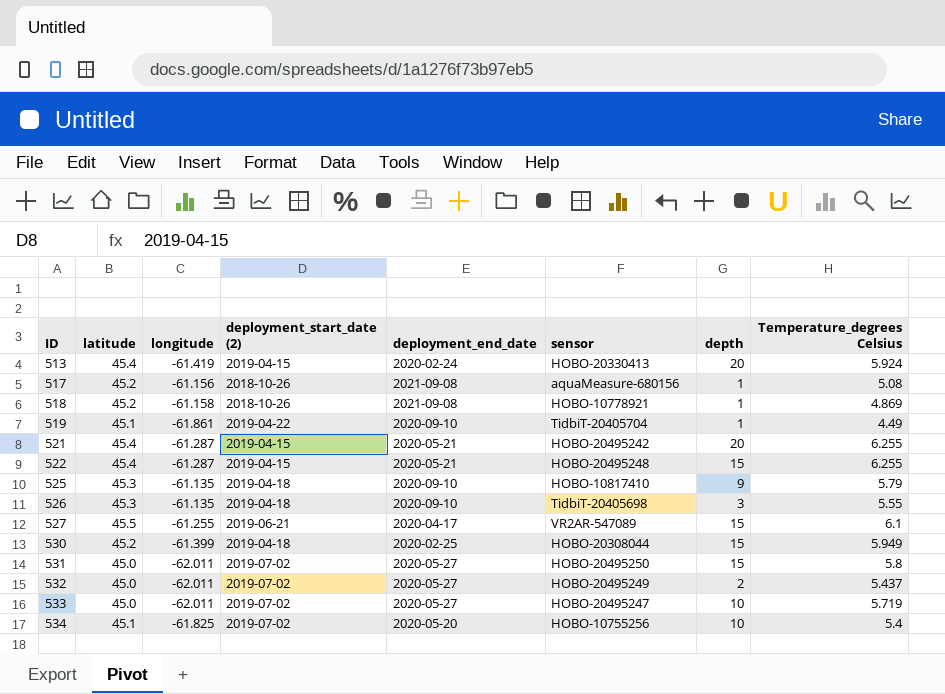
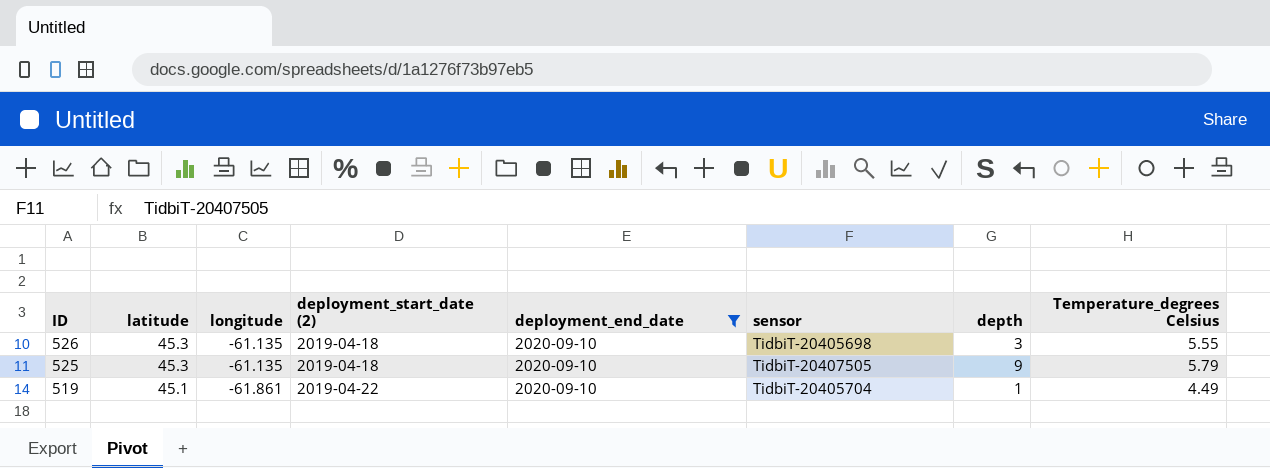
filter: none -> deployment_end_date = 2020-09-10
row order: ID ascending -> ID descending
525 | sensor: HOBO-10817410 -> TidbiT-20407505

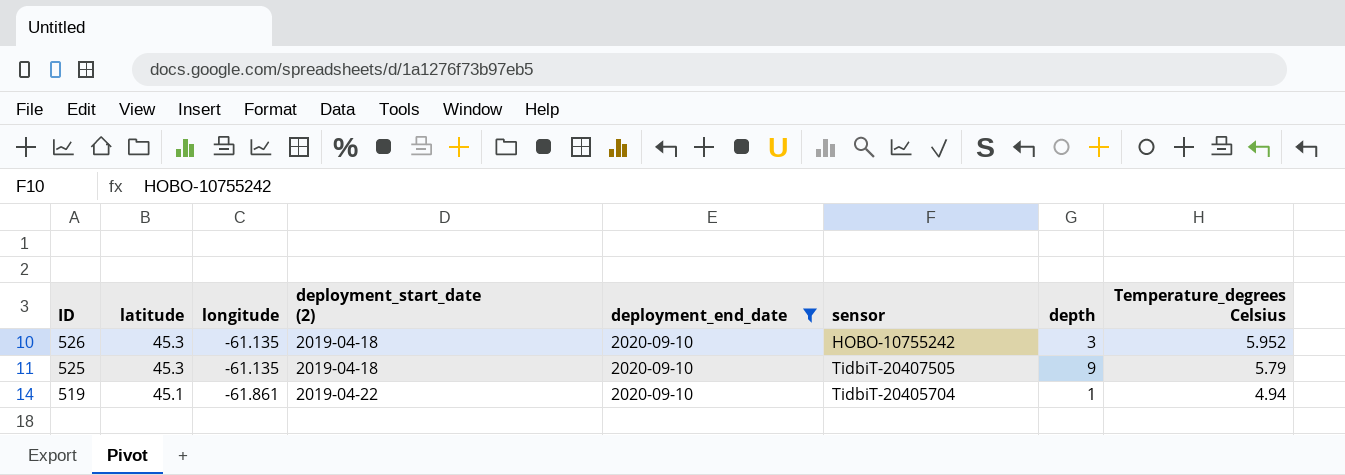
526 | sensor: TidbiT-20405698 -> HOBO-10755242
526 | Temperature_degrees Celsius: 5.55 -> 5.952
519 | Temperature_degrees Celsius: 4.49 -> 4.94

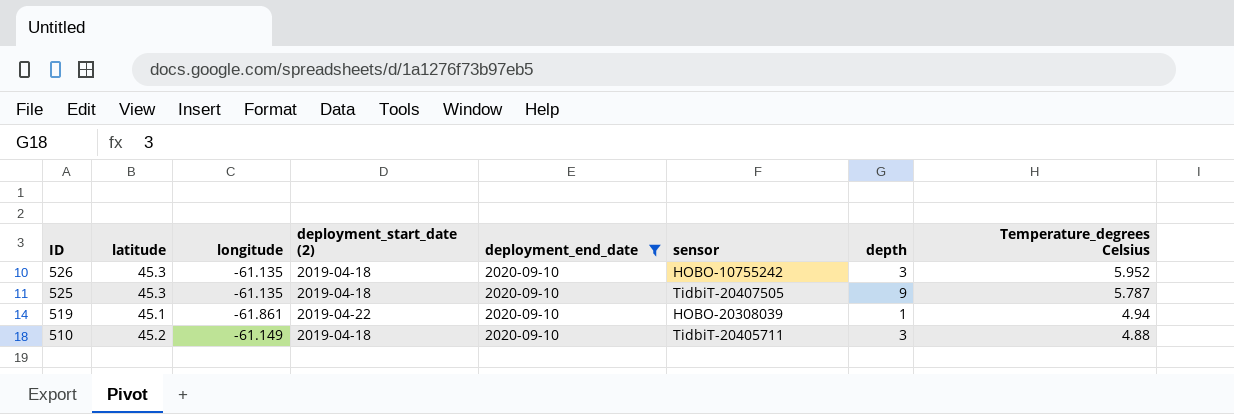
525 | Temperature_degrees Celsius: 5.79 -> 5.787
519 | sensor: TidbiT-20405704 -> HOBO-20308039
row 510: none -> 45.2 | -61.149 | 2019-04-18 | 2020-09-10 | TidbiT-20405711 | 3 | 4.88

